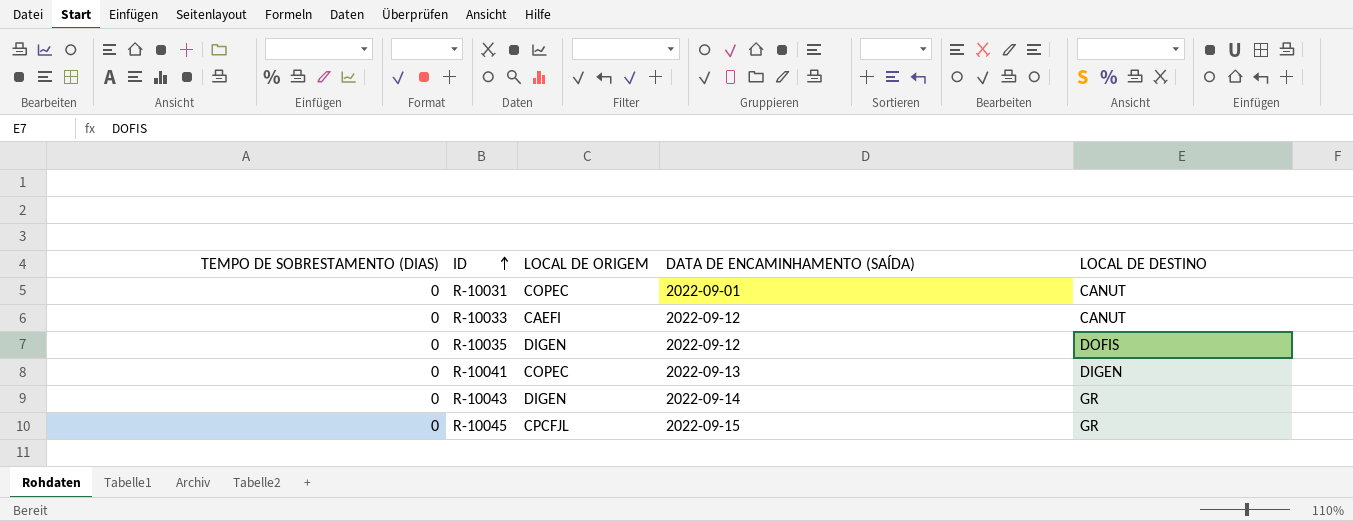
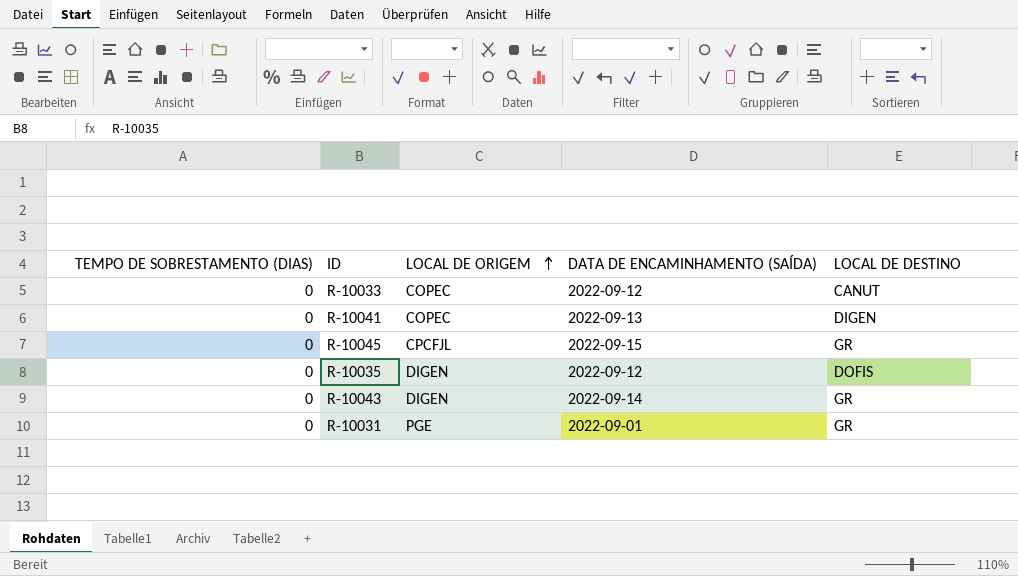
row order: ID ascending -> LOCAL DE ORIGEM ascending
R-10033 | LOCAL DE ORIGEM: CAEFI -> COPEC
R-10031 | LOCAL DE ORIGEM: COPEC -> PGE
R-10031 | LOCAL DE DESTINO: CANUT -> GR

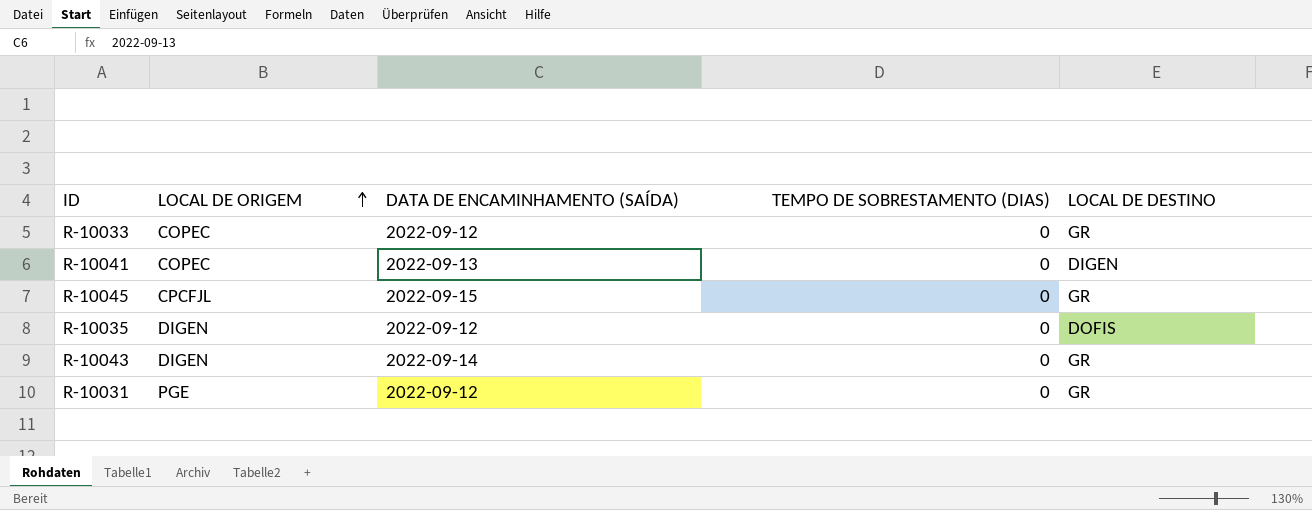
column TEMPO DE SOBRESTAMENTO (DIAS) | position: 1 -> 4
R-10033 | LOCAL DE DESTINO: CANUT -> GR
R-10031 | DATA DE ENCAMINHAMENTO (SAÍDA): 2022-09-01 -> 2022-09-12

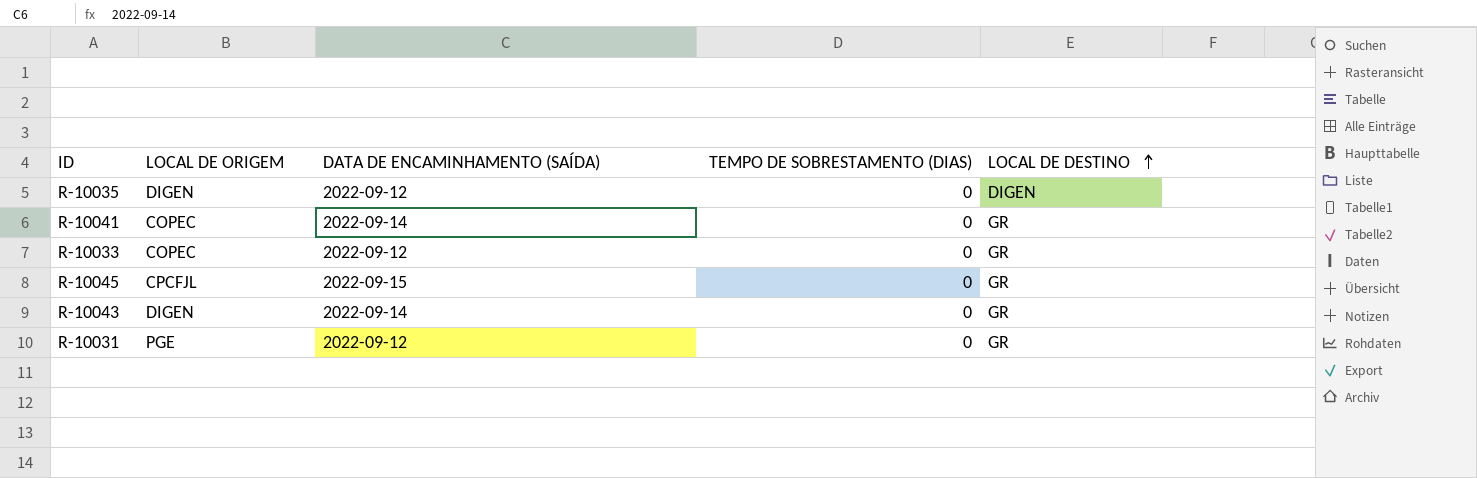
row order: LOCAL DE ORIGEM ascending -> LOCAL DE DESTINO ascending
R-10035 | LOCAL DE DESTINO: DOFIS -> DIGEN
R-10041 | DATA DE ENCAMINHAMENTO (SAÍDA): 2022-09-13 -> 2022-09-14
R-10041 | LOCAL DE DESTINO: DIGEN -> GR

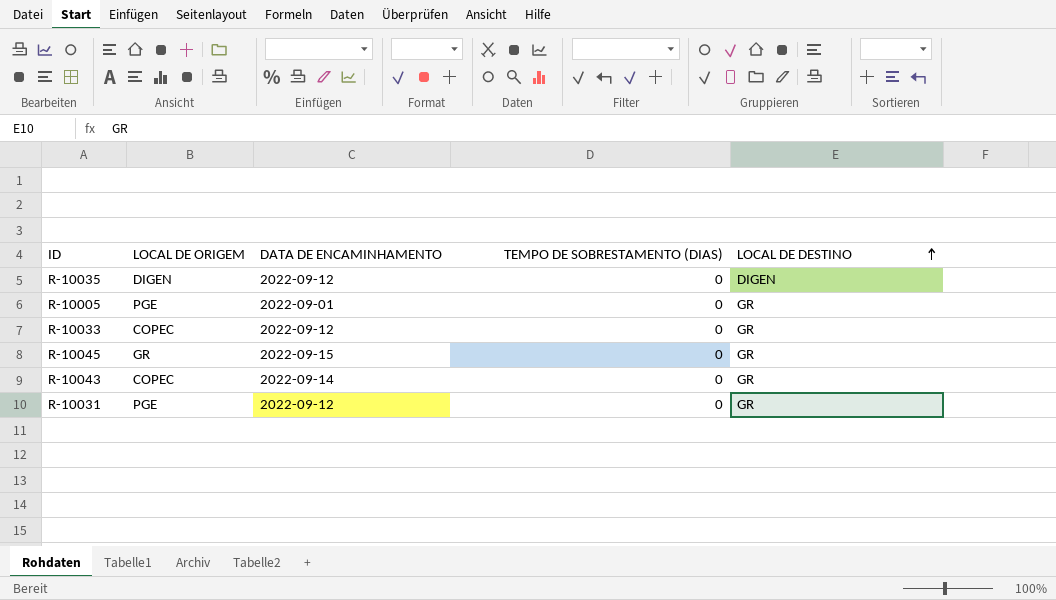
column name: DATA DE ENCAMINHAMENTO (SAÍDA) -> DATA DE ENCAMINHAMENTO
row R-10041: COPEC | 2022-09-14 | 0 | GR -> none
row R-10005: none -> PGE | 2022-09-01 | 0 | GR
R-10045 | LOCAL DE ORIGEM: CPCFJL -> GR
R-10043 | LOCAL DE ORIGEM: DIGEN -> COPEC

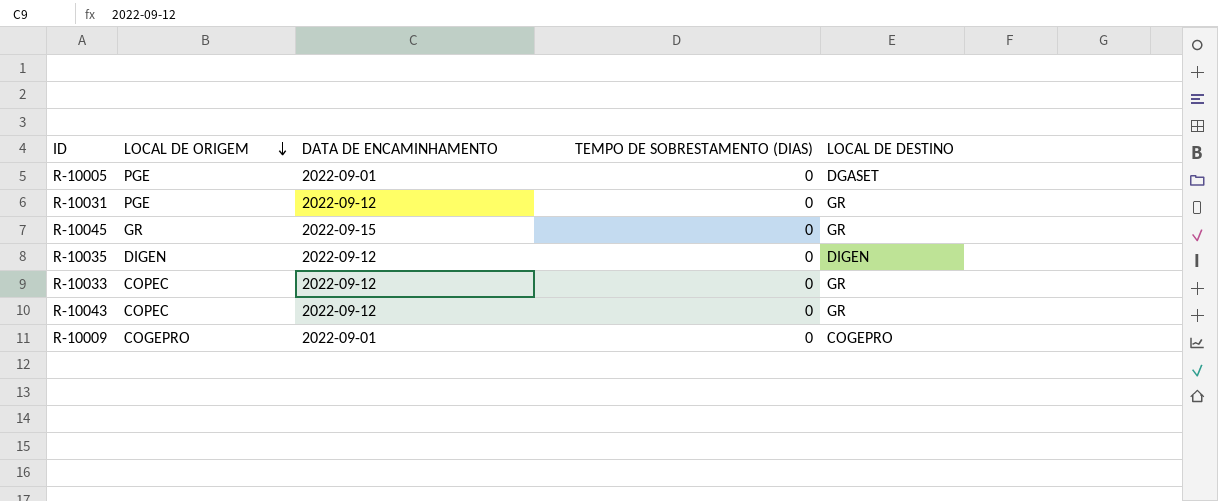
row order: LOCAL DE DESTINO ascending -> LOCAL DE ORIGEM descending
R-10005 | LOCAL DE DESTINO: GR -> DGASET
R-10043 | DATA DE ENCAMINHAMENTO: 2022-09-14 -> 2022-09-12
row R-10009: none -> COGEPRO | 2022-09-01 | 0 | COGEPRO

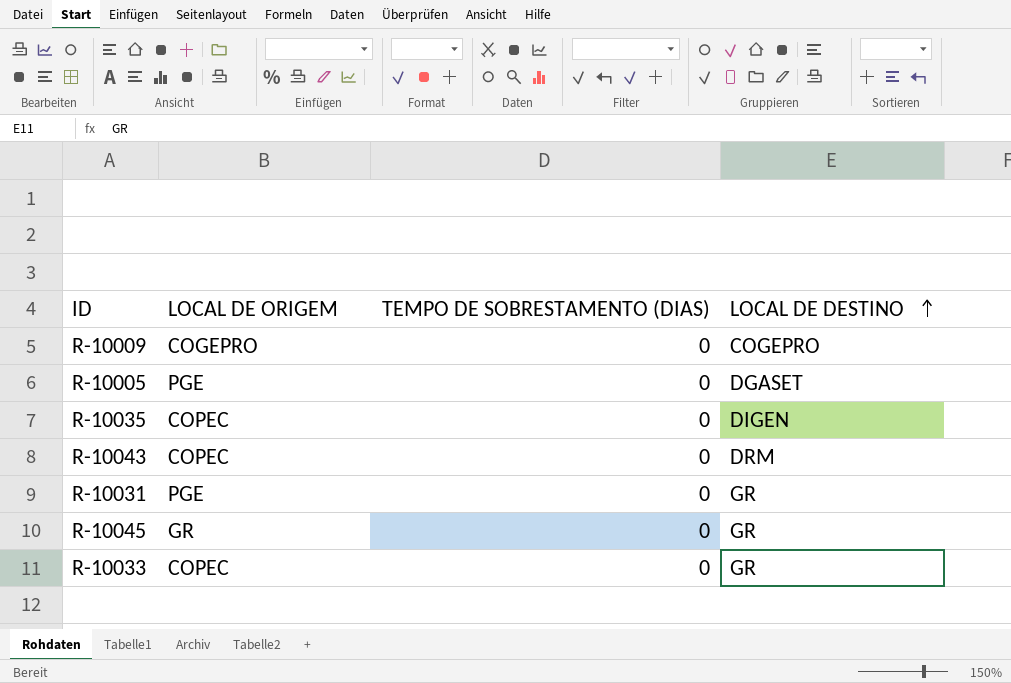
row order: LOCAL DE ORIGEM descending -> LOCAL DE DESTINO ascending
column DATA DE ENCAMINHAMENTO | position: 3 -> none
R-10035 | LOCAL DE ORIGEM: DIGEN -> COPEC
R-10043 | LOCAL DE DESTINO: GR -> DRM

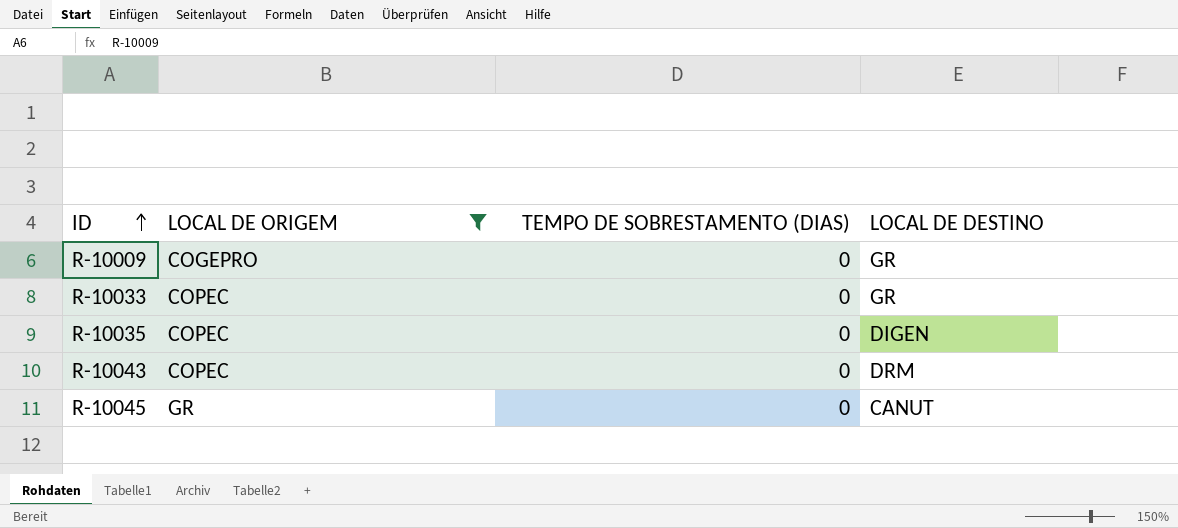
filter: none -> LOCAL DE ORIGEM != PGE
row order: LOCAL DE DESTINO ascending -> ID ascending
R-10009 | LOCAL DE DESTINO: COGEPRO -> GR
R-10045 | LOCAL DE DESTINO: GR -> CANUT

